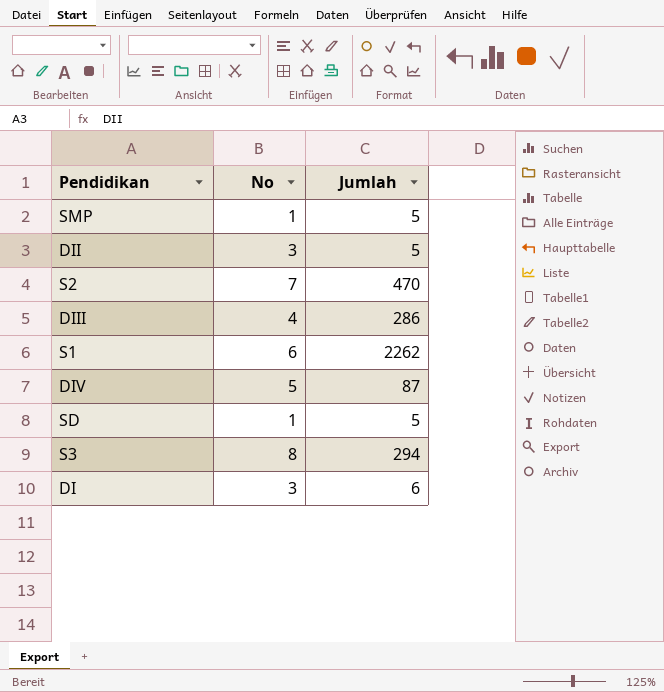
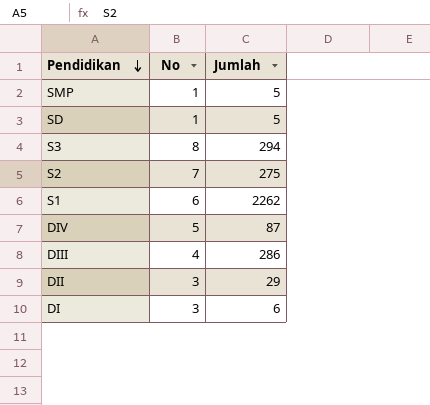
row order: none -> Pendidikan descending
S2 | Jumlah: 470 -> 275
DII | Jumlah: 5 -> 29

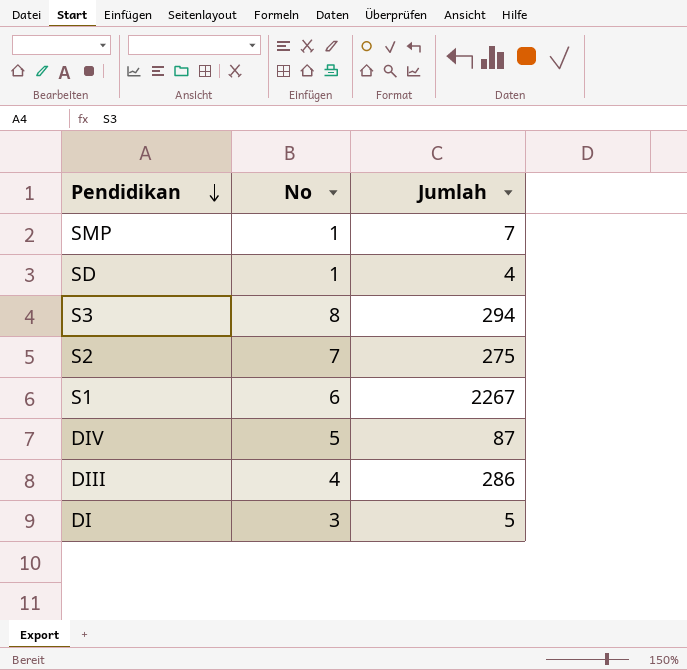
row DII: 3 | 29 -> none
SMP | Jumlah: 5 -> 7
SD | Jumlah: 5 -> 4
S1 | Jumlah: 2262 -> 2267
DI | Jumlah: 6 -> 5

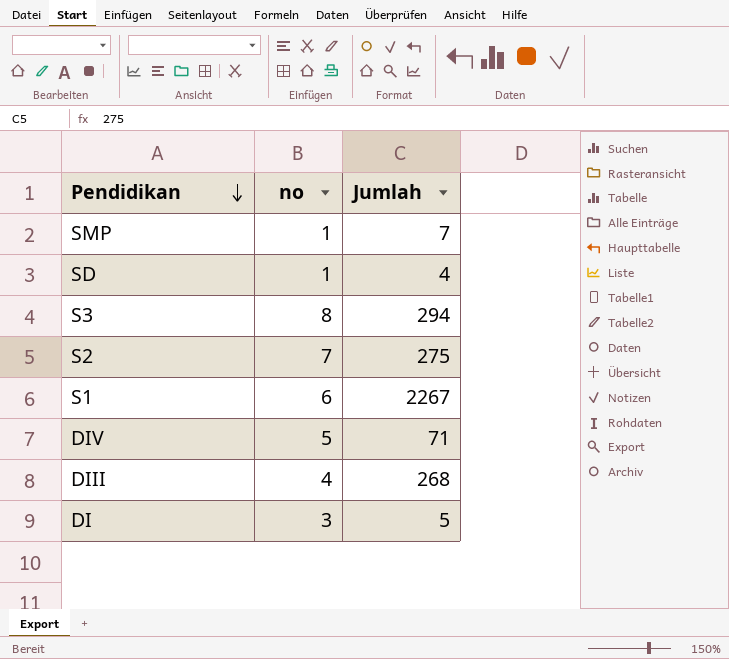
column name: No -> no
DIV | Jumlah: 87 -> 71
DIII | Jumlah: 286 -> 268

